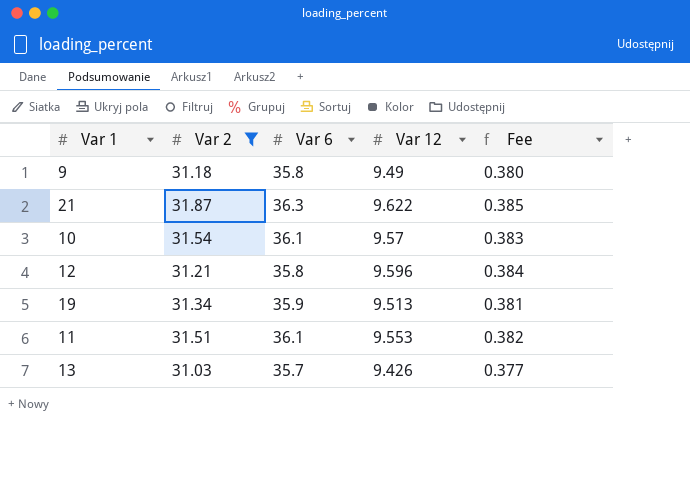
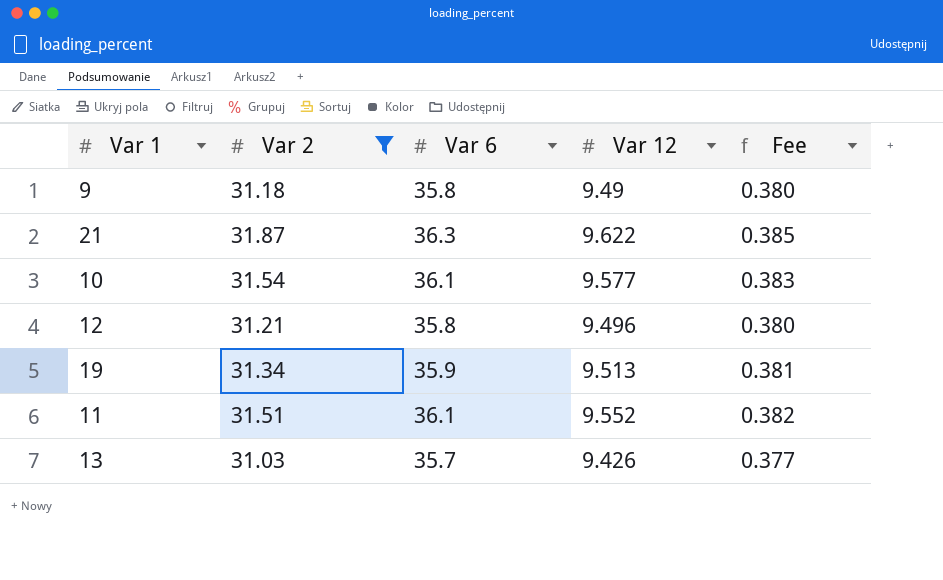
10 | Var 12: 9.57 -> 9.577
12 | Var 12: 9.596 -> 9.496
12 | Fee: 0.384 -> 0.380
11 | Var 12: 9.553 -> 9.552

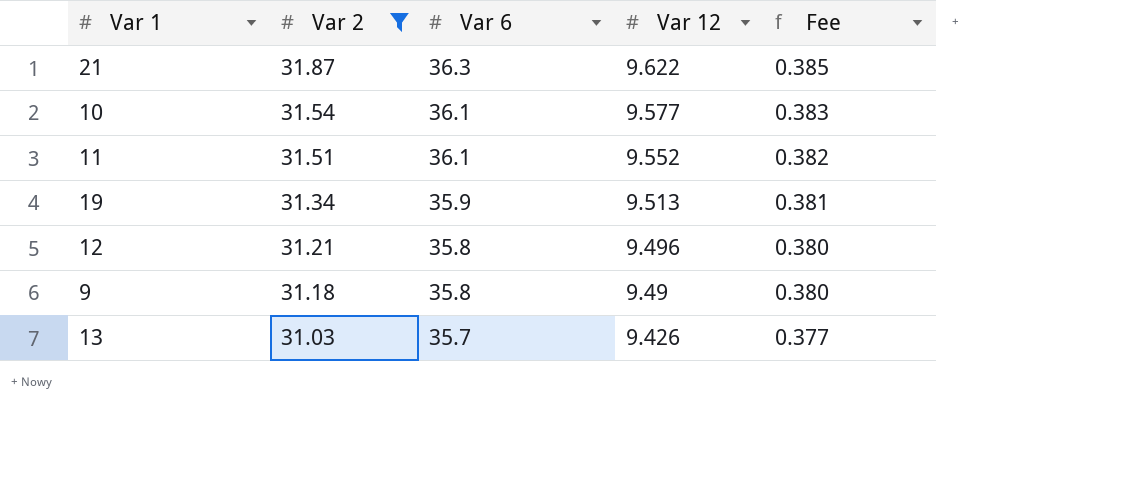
row order: none -> Var 2 descending

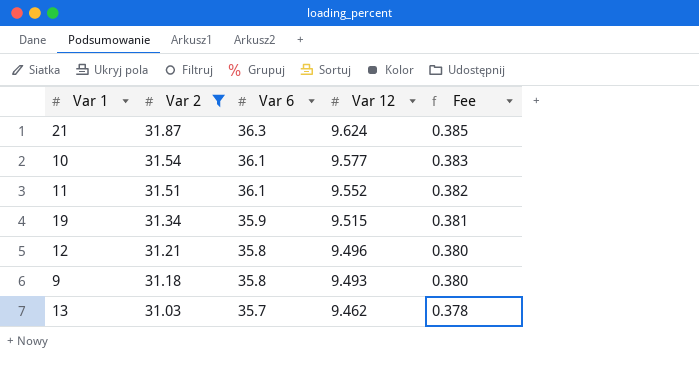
21 | Var 12: 9.622 -> 9.624
19 | Var 12: 9.513 -> 9.515
9 | Var 12: 9.49 -> 9.493
13 | Var 12: 9.426 -> 9.462
13 | Fee: 0.377 -> 0.378

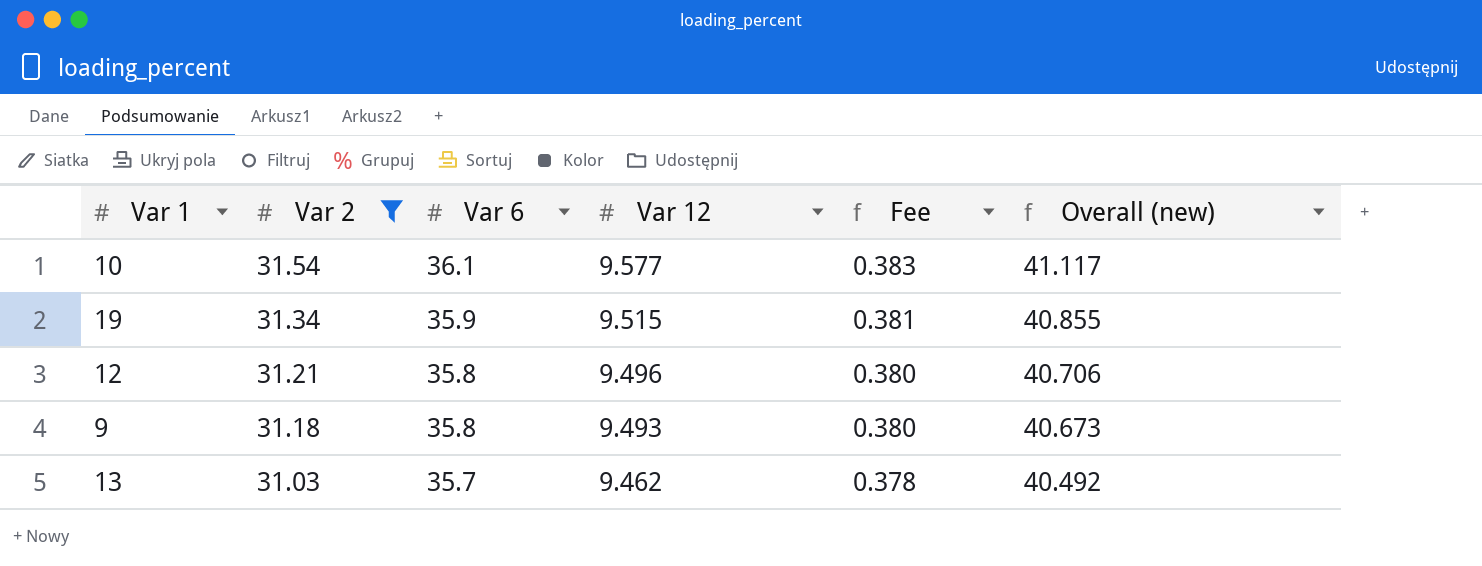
column Overall (new) | formula: none -> [Var 2] + [Var 12]
row 21: 31.87 | 36.3 | 9.624 | 0.385 -> none
row 11: 31.51 | 36.1 | 9.552 | 0.382 -> none

